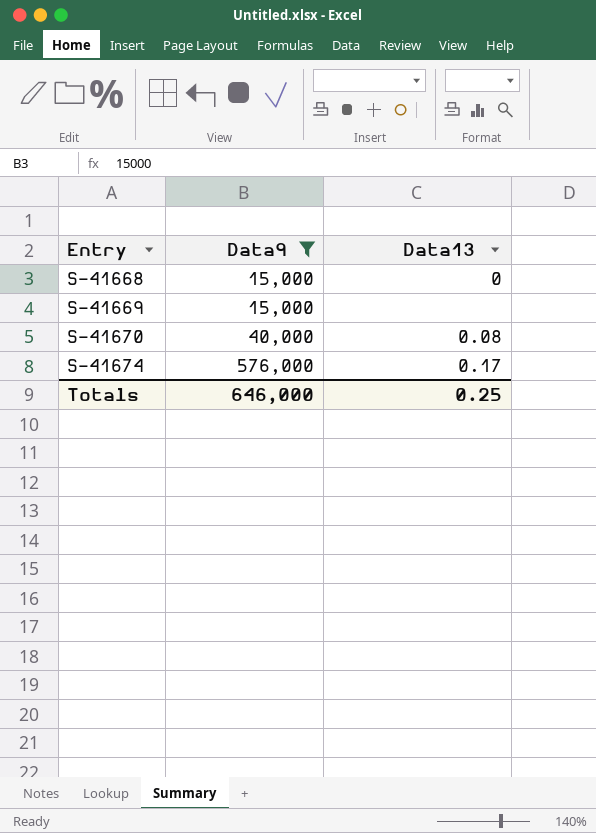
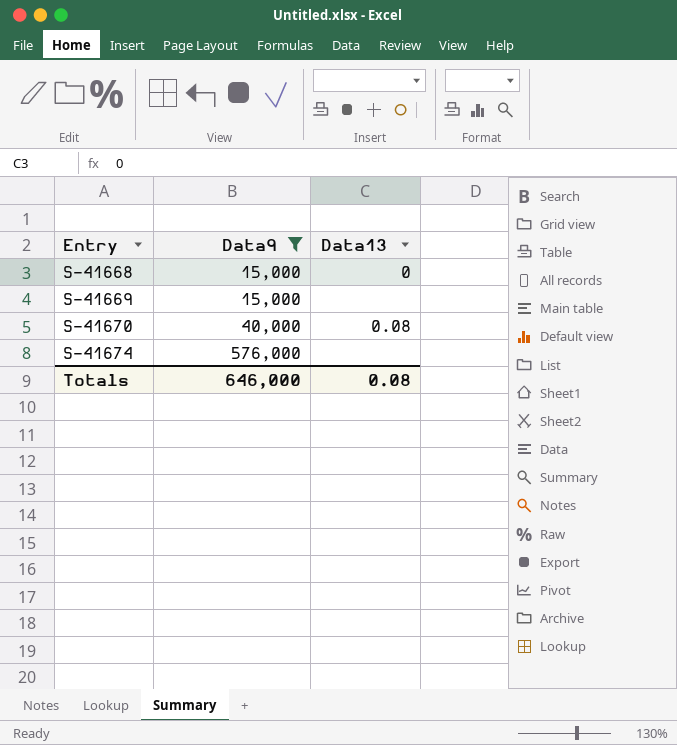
S-41674 | Data13: 0.17 -> none
Totals | Data13: 0.25 -> 0.08

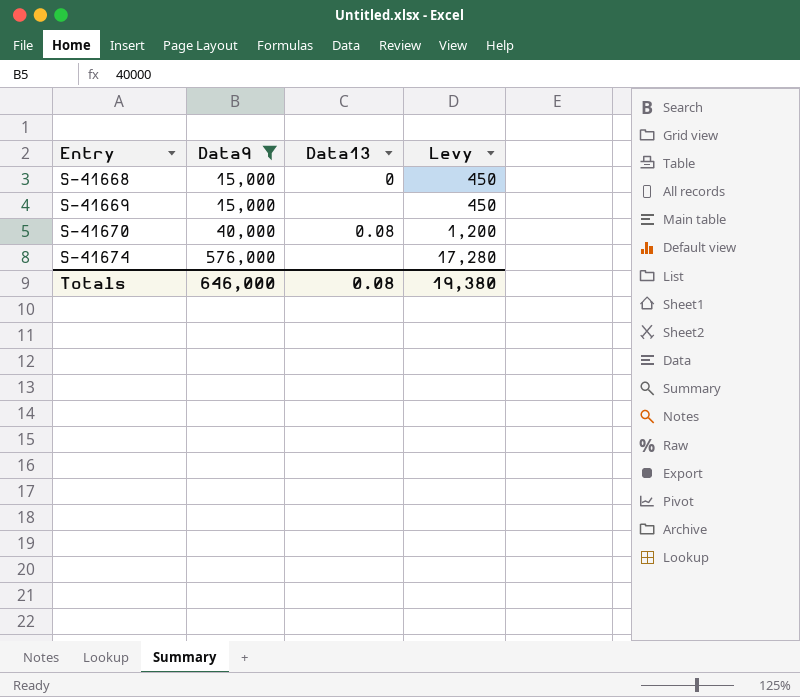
column Levy | formula: none -> [Data9] * 0.03

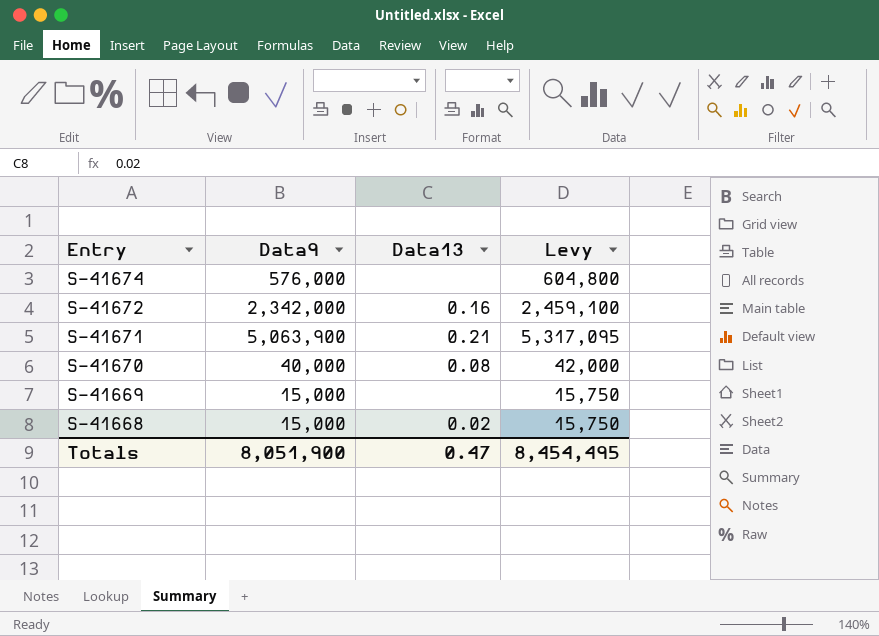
filter: Data9 <= 576,000 -> none
row order: Entry ascending -> Entry descending
column Levy | formula: [Data9] * 0.03 -> [Data9] * 1.05
S-41668 | Data13: 0 -> 0.02
Totals | Data9: 646,000 -> 8,051,900
Totals | Data13: 0.08 -> 0.47
Totals | Levy: 19,380 -> 8,454,495

